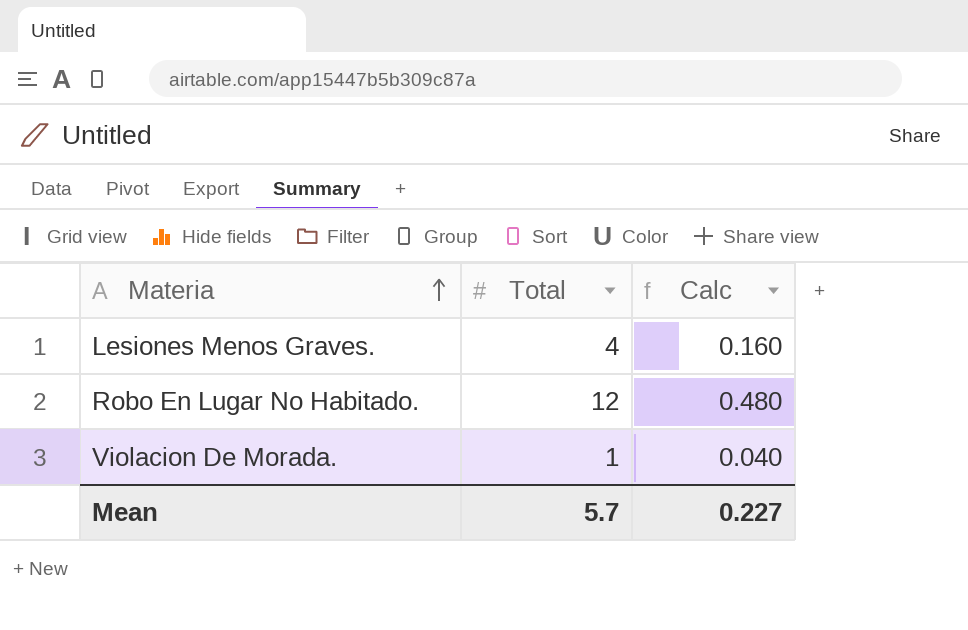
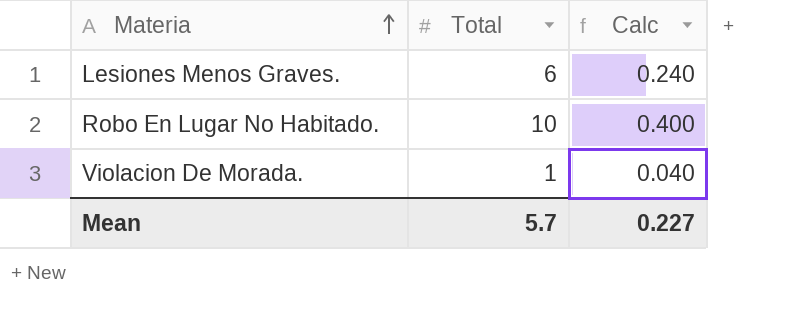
Lesiones Menos Graves. | Total: 4 -> 6
Lesiones Menos Graves. | Calc: 0.160 -> 0.240
Robo En Lugar No Habitado. | Total: 12 -> 10
Robo En Lugar No Habitado. | Calc: 0.480 -> 0.400

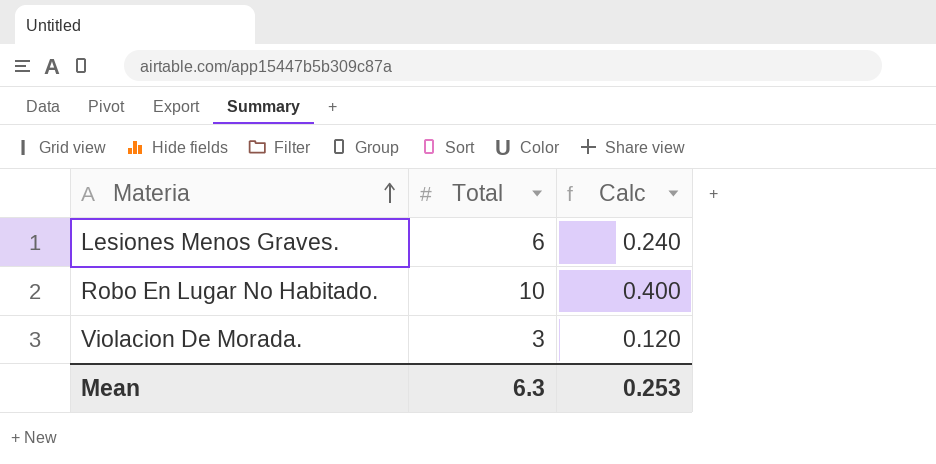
Violacion De Morada. | Total: 1 -> 3
Violacion De Morada. | Calc: 0.040 -> 0.120
Mean | Total: 5.7 -> 6.3
Mean | Calc: 0.227 -> 0.253

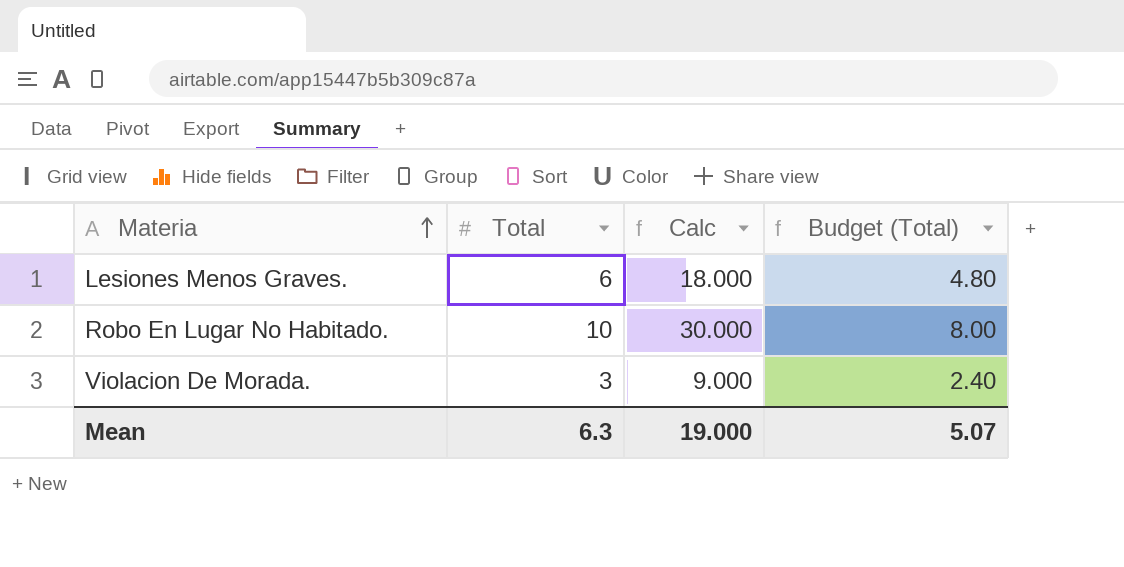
column Calc | formula: [Total] * 0.04 -> [Total] * 3
column Budget (Total) | formula: none -> [Total] * 0.8
Mean | Calc: 0.253 -> 19.000

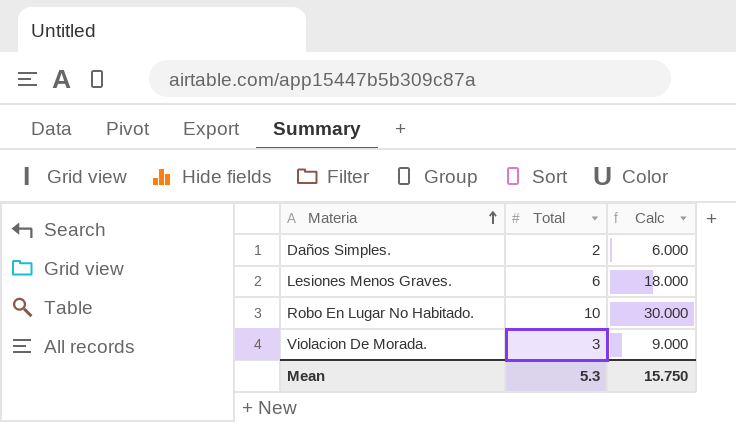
column Budget (Total) | formula: [Total] * 0.8 -> none
row Daños Simples.: none -> 2 | 6.000
Mean | Total: 6.3 -> 5.3
Mean | Calc: 19.000 -> 15.750

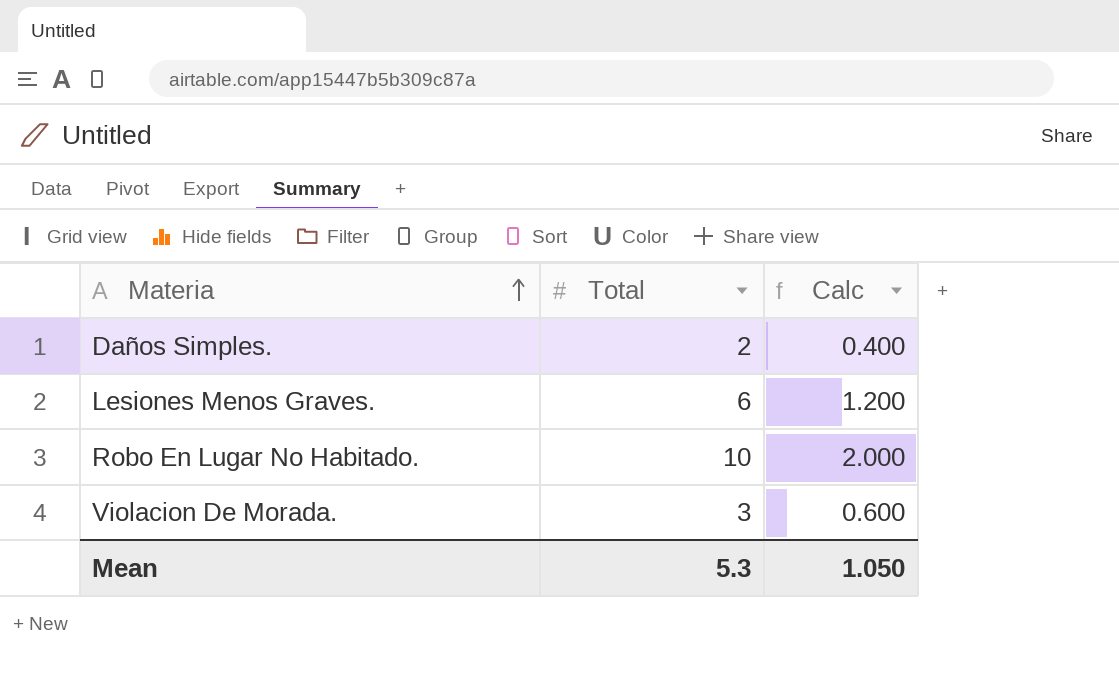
column Calc | formula: [Total] * 3 -> [Total] * 0.2
Mean | Calc: 15.750 -> 1.050

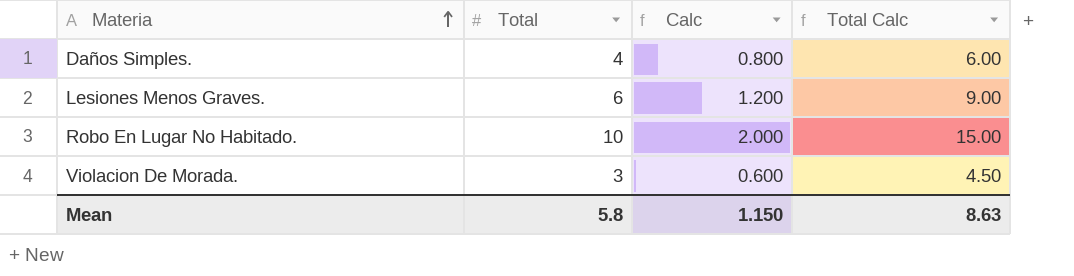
column Total Calc | formula: none -> [Total] * 1.5
Daños Simples. | Total: 2 -> 4
Daños Simples. | Calc: 0.400 -> 0.800
Mean | Total: 5.3 -> 5.8
Mean | Calc: 1.050 -> 1.150

